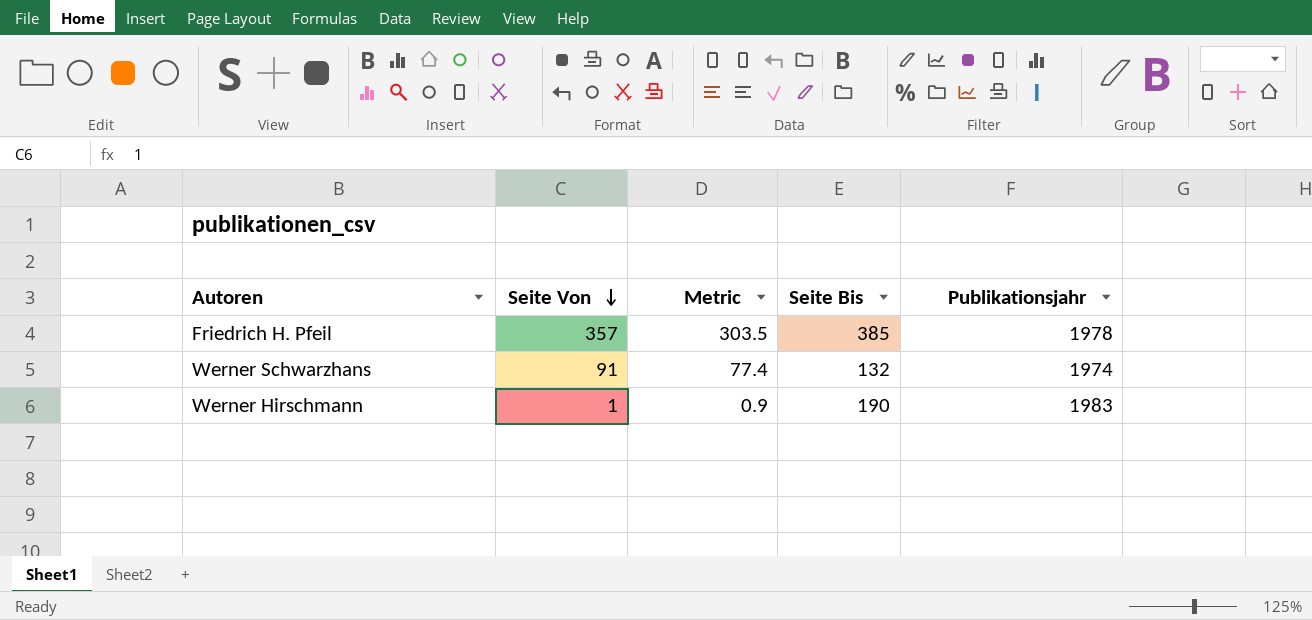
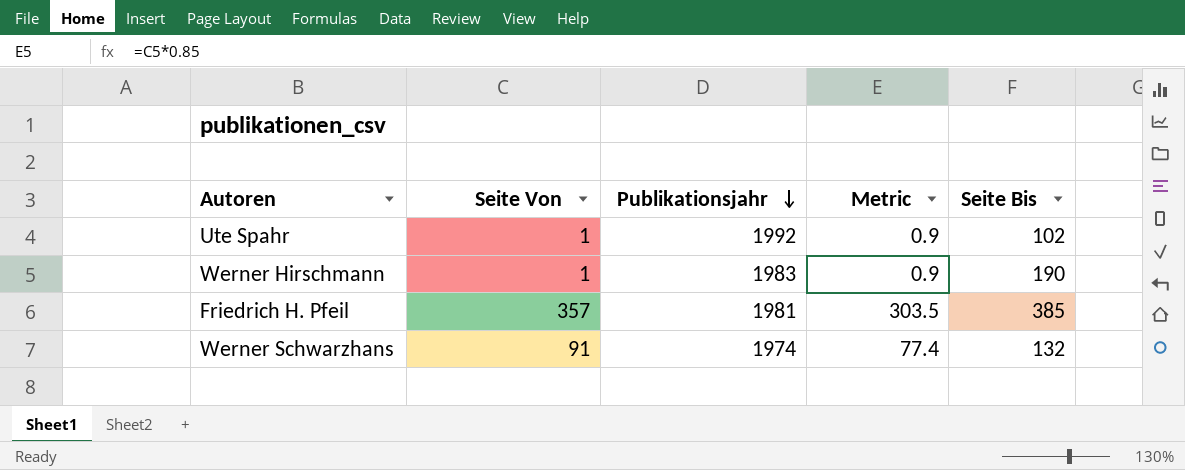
row order: Seite Von descending -> Publikationsjahr descending
column Publikationsjahr | position: 5 -> 3
row Ute Spahr: none -> 1 | 1992 | 0.9 | 102
Friedrich H. Pfeil | Publikationsjahr: 1978 -> 1981

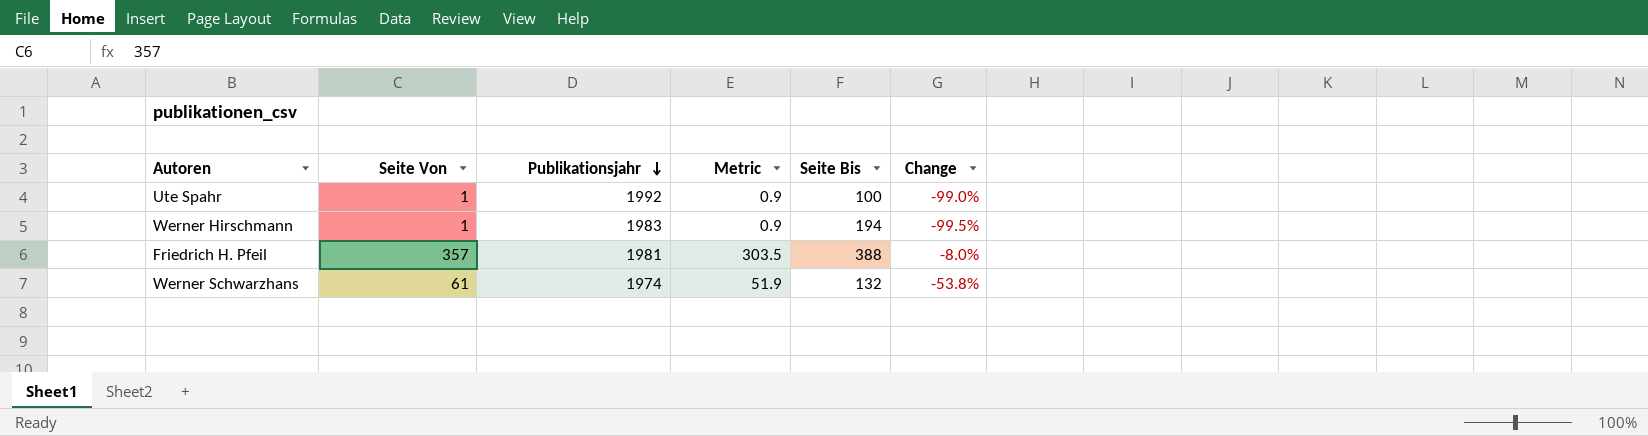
column Change | formula: none -> ([Seite Von] - [Seite Bis]) / [Seite Bis]
Ute Spahr | Seite Bis: 102 -> 100
Werner Hirschmann | Seite Bis: 190 -> 194
Friedrich H. Pfeil | Seite Bis: 385 -> 388
Werner Schwarzhans | Seite Von: 91 -> 61
Werner Schwarzhans | Metric: 77.4 -> 51.9

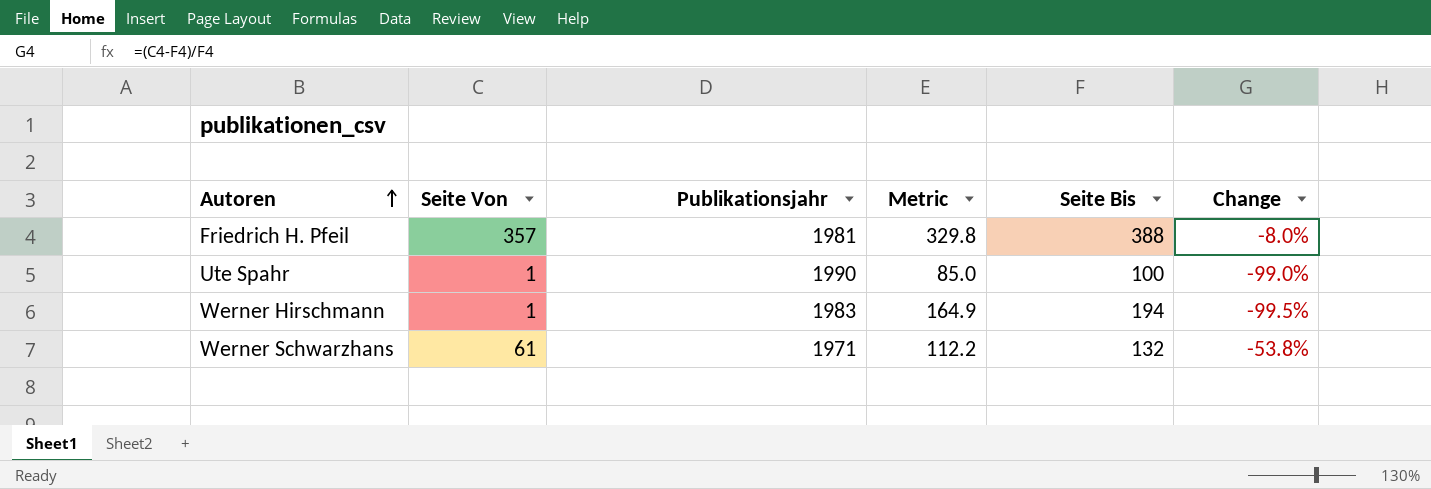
row order: Publikationsjahr descending -> Autoren ascending
column Metric | formula: [Seite Von] * 0.85 -> [Seite Bis] * 0.85
Ute Spahr | Publikationsjahr: 1992 -> 1990
Werner Schwarzhans | Publikationsjahr: 1974 -> 1971

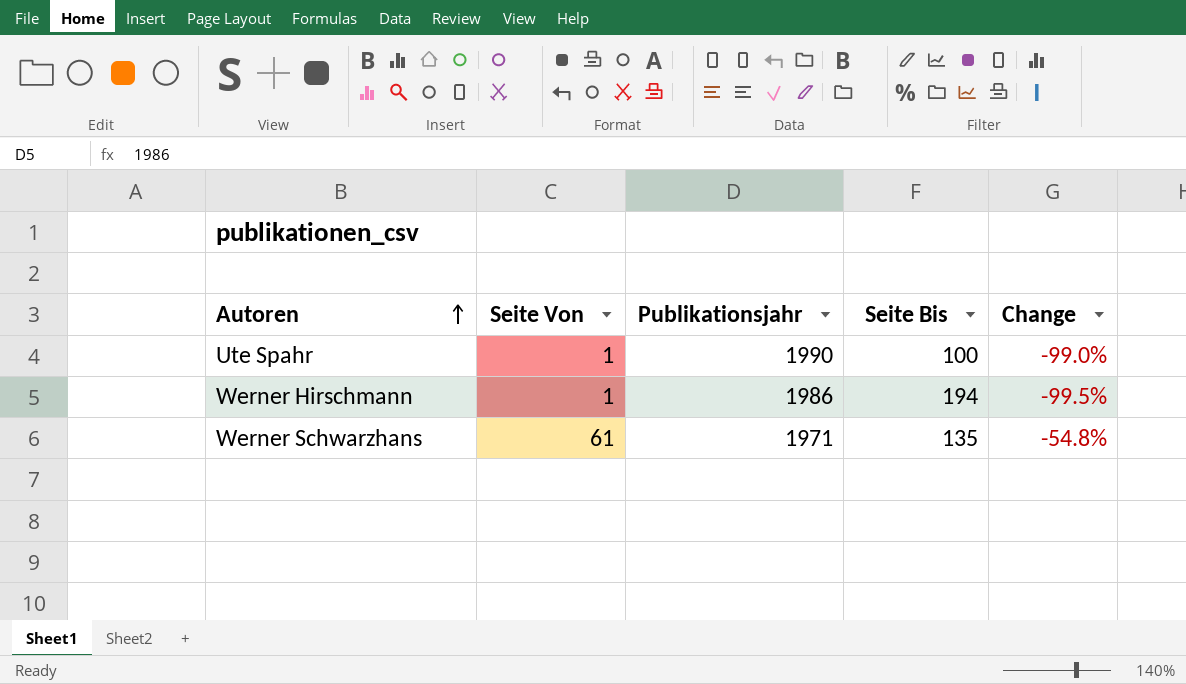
column Metric | formula: [Seite Bis] * 0.85 -> none
row Friedrich H. Pfeil: 357 | 1981 | 329.8 | 388 | -8.0% -> none
Werner Hirschmann | Publikationsjahr: 1983 -> 1986
Werner Schwarzhans | Seite Bis: 132 -> 135
Werner Schwarzhans | Change: -53.8% -> -54.8%

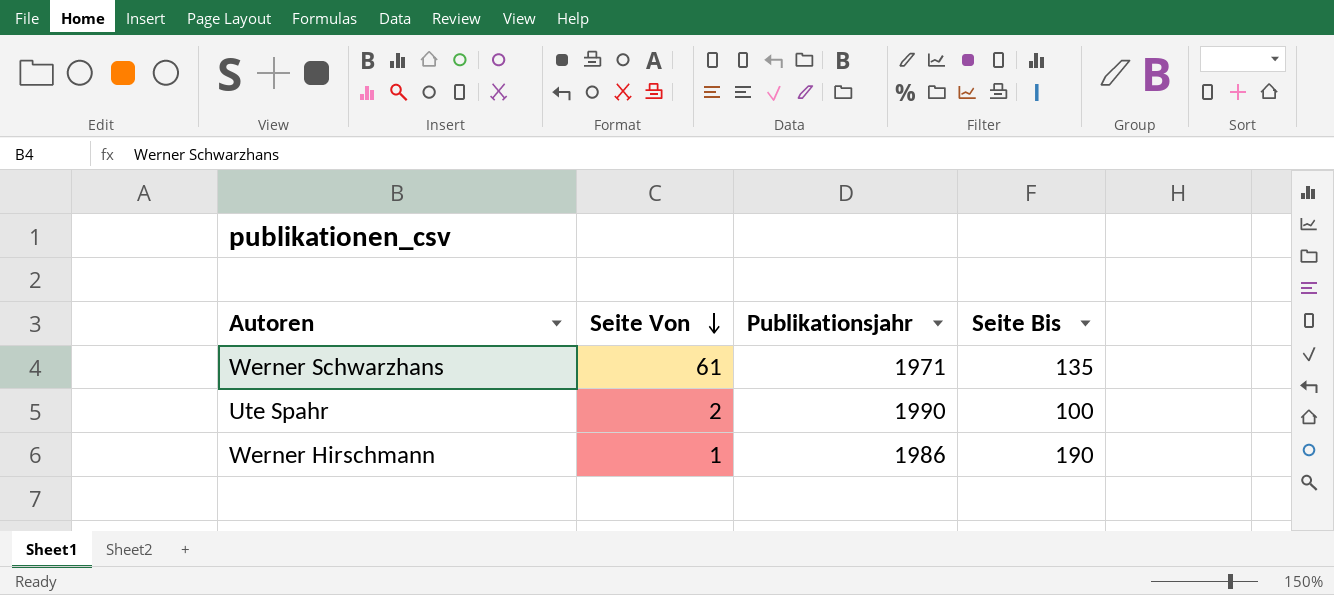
row order: Autoren ascending -> Seite Von descending
column Change | formula: ([Seite Von] - [Seite Bis]) / [Seite Bis] -> none
Ute Spahr | Seite Von: 1 -> 2
Werner Hirschmann | Seite Bis: 194 -> 190

